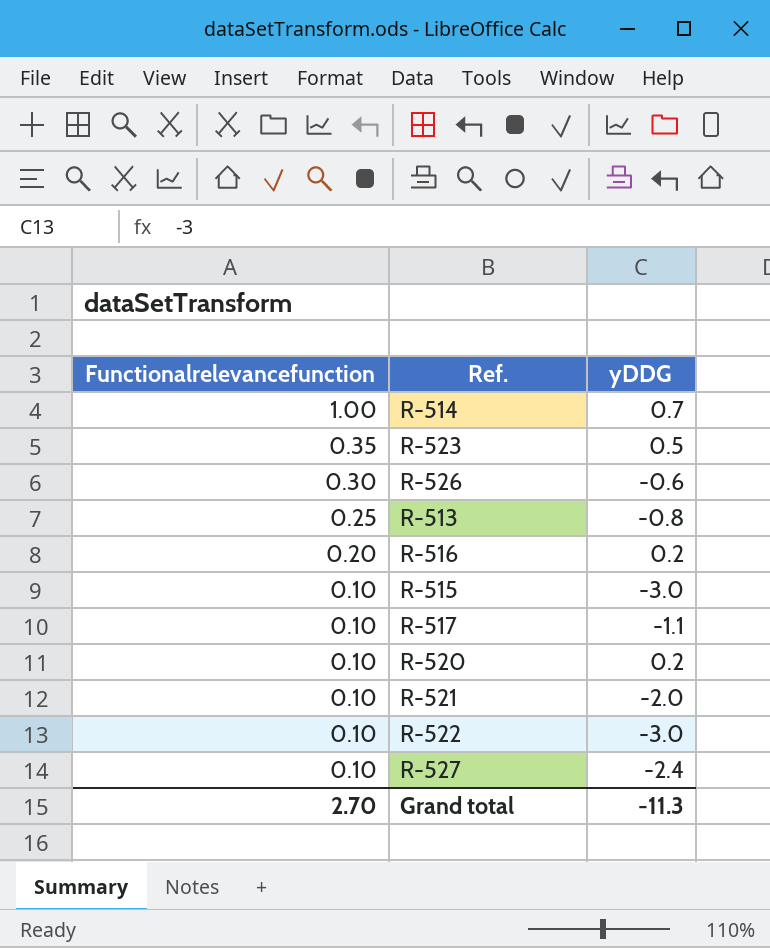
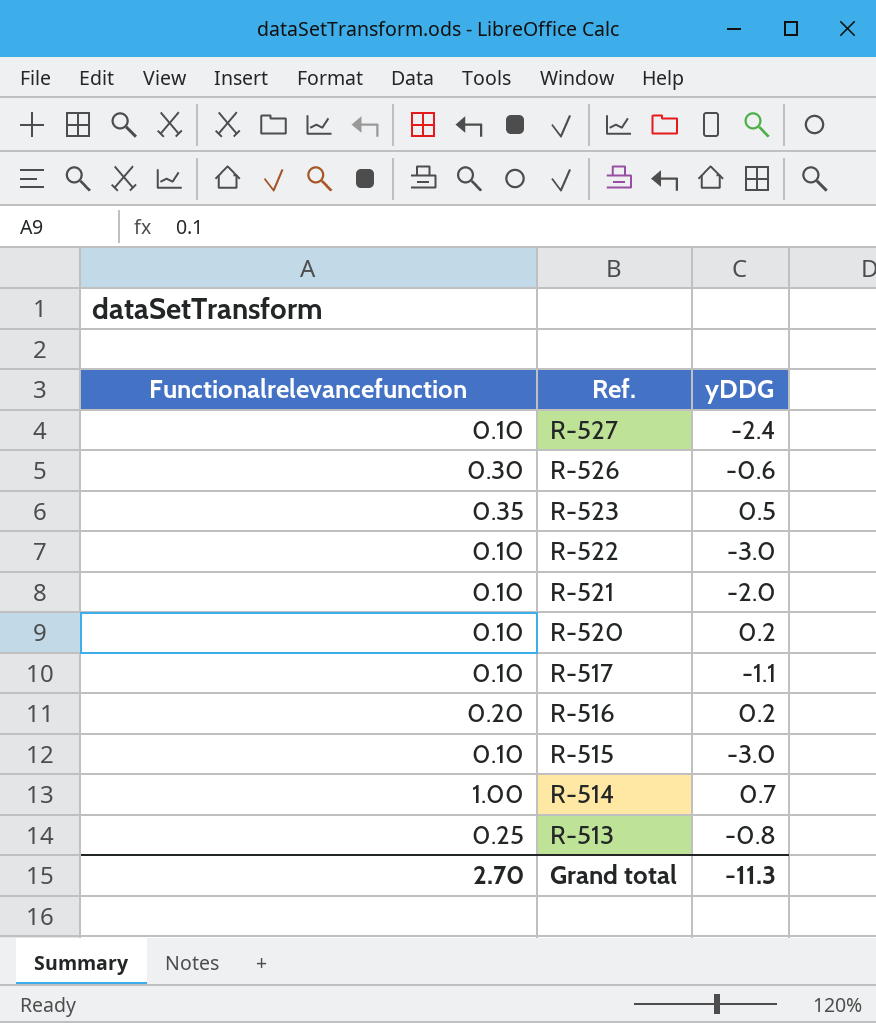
row order: Functionalrelevancefunction descending -> Ref. descending

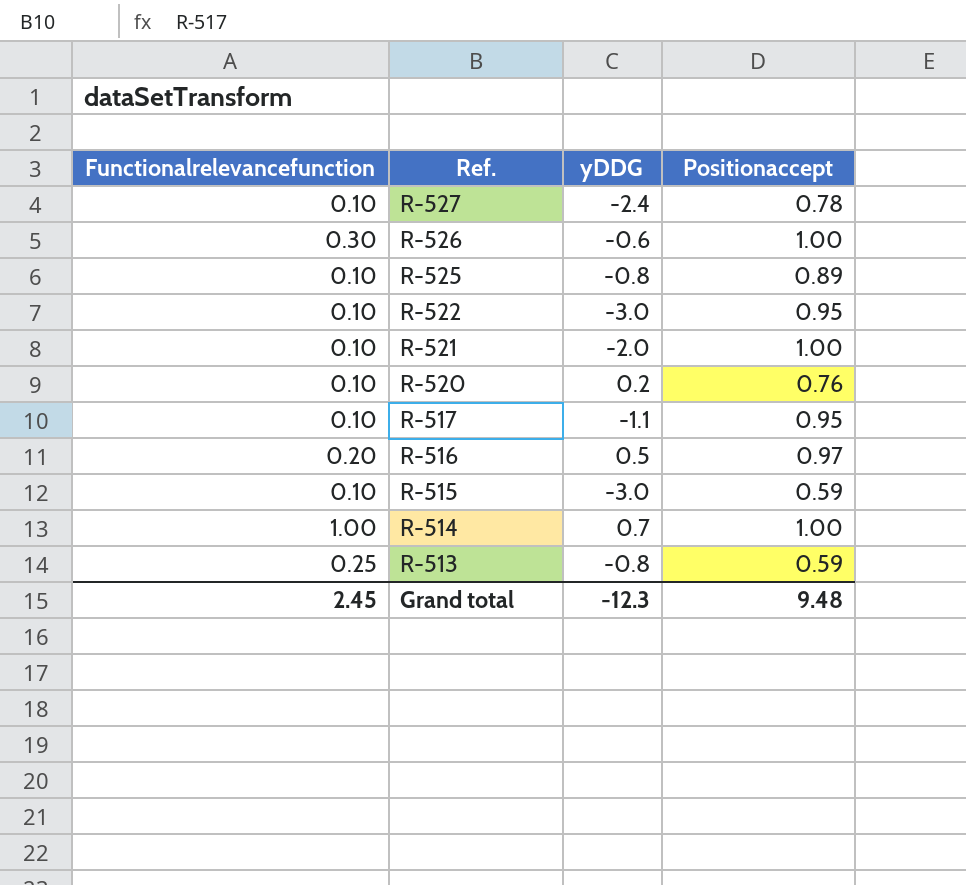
column Positionaccept | position: none -> 4
row R-523: 0.35 | 0.5 -> none
row R-525: none -> 0.10 | -0.8 | 0.89
R-516 | yDDG: 0.2 -> 0.5
Grand total | Functionalrelevancefunction: 2.70 -> 2.45
Grand total | yDDG: -11.3 -> -12.3

